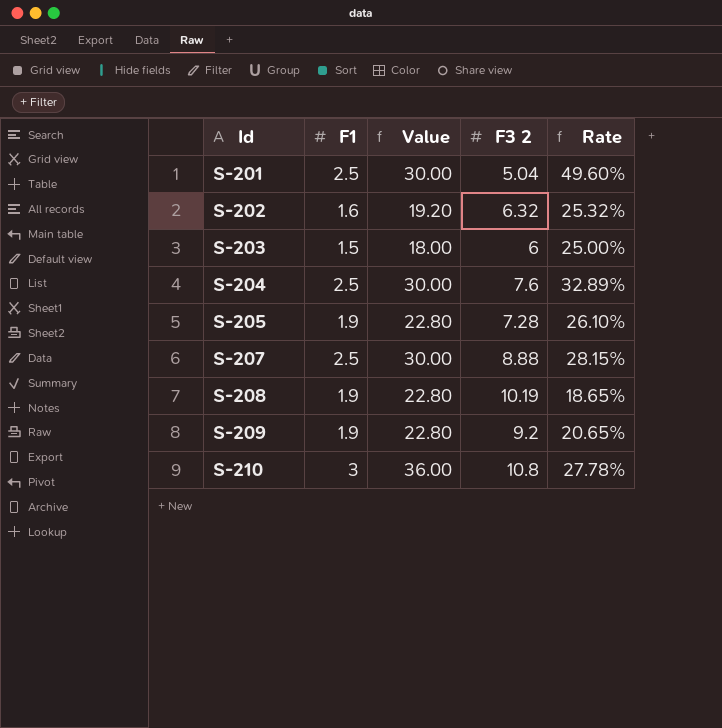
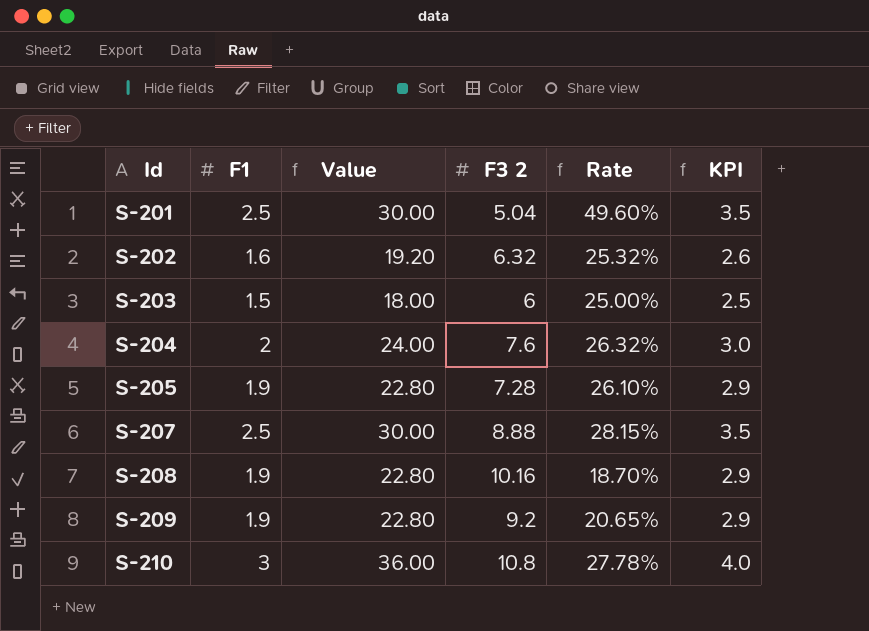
column KPI | formula: none -> [F1] + 1
S-204 | F1: 2.5 -> 2
S-204 | Value: 30.00 -> 24.00
S-204 | Rate: 32.89% -> 26.32%
S-208 | F3 2: 10.19 -> 10.16
S-208 | Rate: 18.65% -> 18.70%

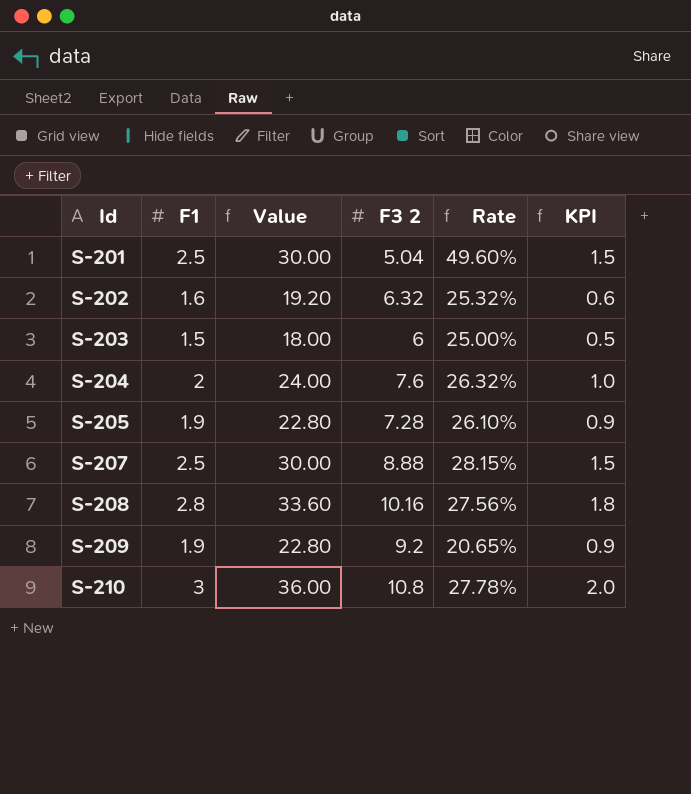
column KPI | formula: [F1] + 1 -> [F1] - 1
S-208 | F1: 1.9 -> 2.8
S-208 | Value: 22.80 -> 33.60
S-208 | Rate: 18.70% -> 27.56%

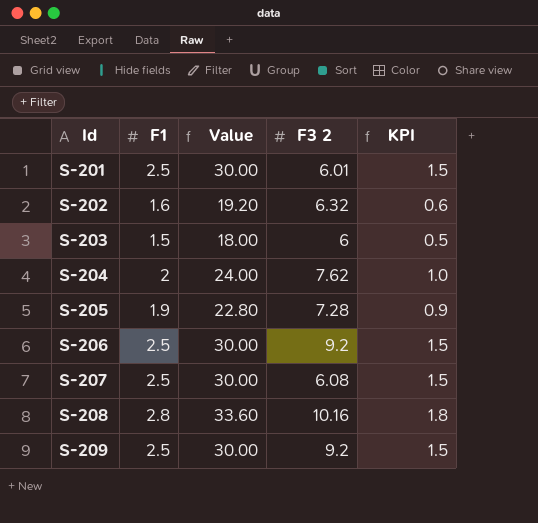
column Rate | formula: [F1] / [F3 2] -> none
row S-210: 3 | 36.00 | 10.8 | 27.78% | 2.0 -> none
S-201 | F3 2: 5.04 -> 6.01
S-204 | F3 2: 7.6 -> 7.62
row S-206: none -> 2.5 | 30.00 | 9.2 | 1.5
S-207 | F3 2: 8.88 -> 6.08
S-209 | F1: 1.9 -> 2.5
S-209 | Value: 22.80 -> 30.00
S-209 | KPI: 0.9 -> 1.5

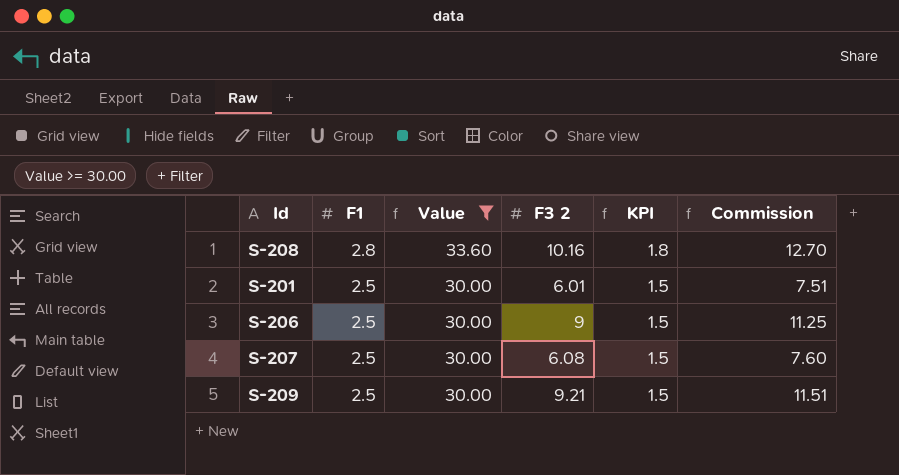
filter: none -> Value >= 30.00
row order: Id ascending -> F1 descending
column Commission | formula: none -> [F3 2] * 1.25
S-206 | F3 2: 9.2 -> 9
S-209 | F3 2: 9.2 -> 9.21

